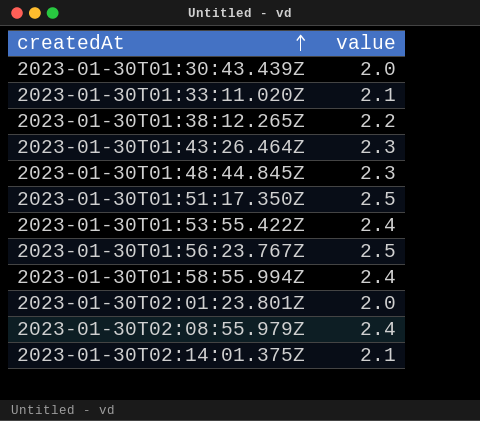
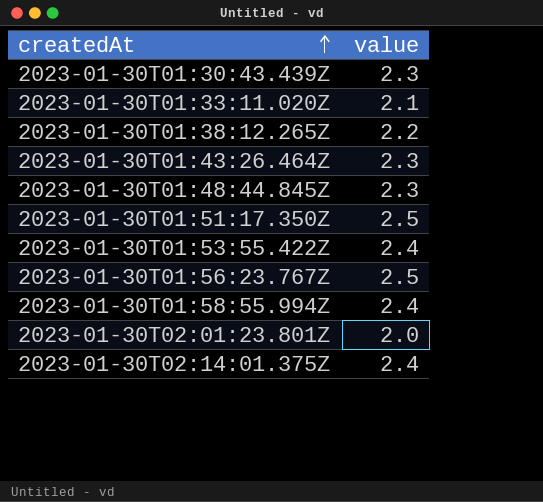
row 2023-01-30T02:08:55.979Z: 2.4 -> none
2023-01-30T01:30:43.439Z | value: 2.0 -> 2.3
2023-01-30T02:14:01.375Z | value: 2.1 -> 2.4

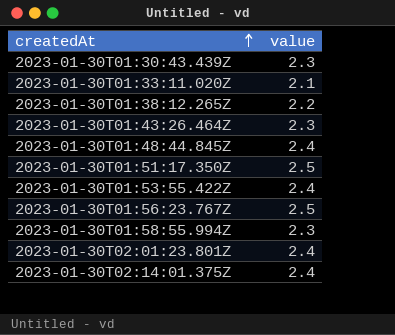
2023-01-30T01:48:44.845Z | value: 2.3 -> 2.4
2023-01-30T01:58:55.994Z | value: 2.4 -> 2.3
2023-01-30T02:01:23.801Z | value: 2.0 -> 2.4

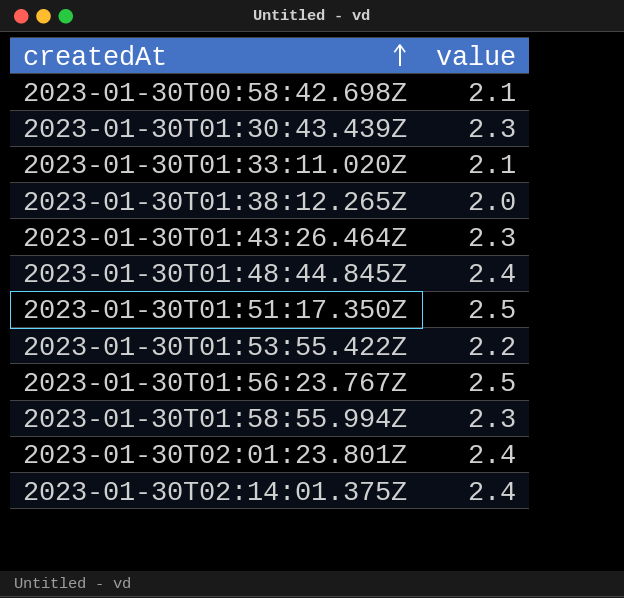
row 2023-01-30T00:58:42.698Z: none -> 2.1
2023-01-30T01:38:12.265Z | value: 2.2 -> 2.0
2023-01-30T01:53:55.422Z | value: 2.4 -> 2.2

